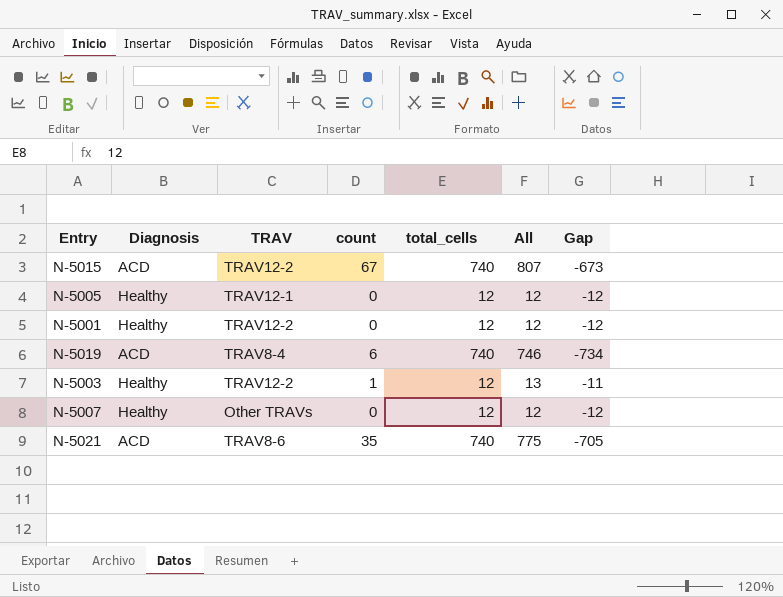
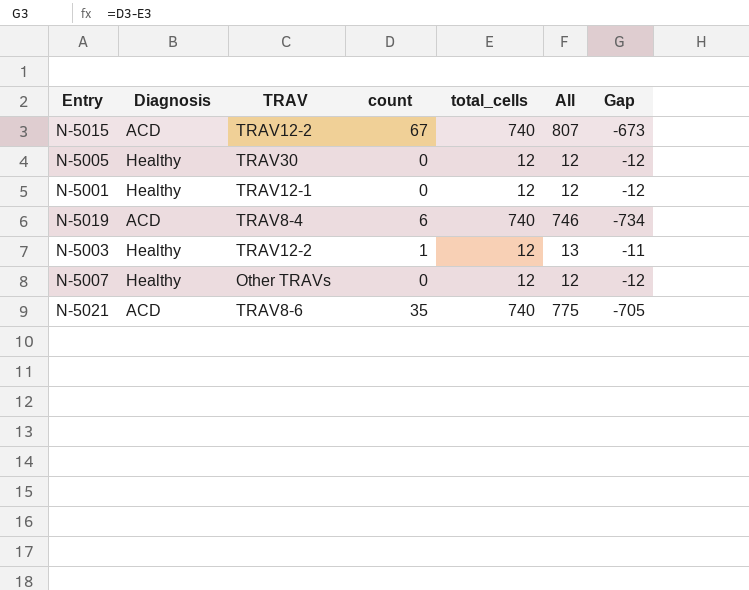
N-5005 | TRAV: TRAV12-1 -> TRAV30
N-5001 | TRAV: TRAV12-2 -> TRAV12-1

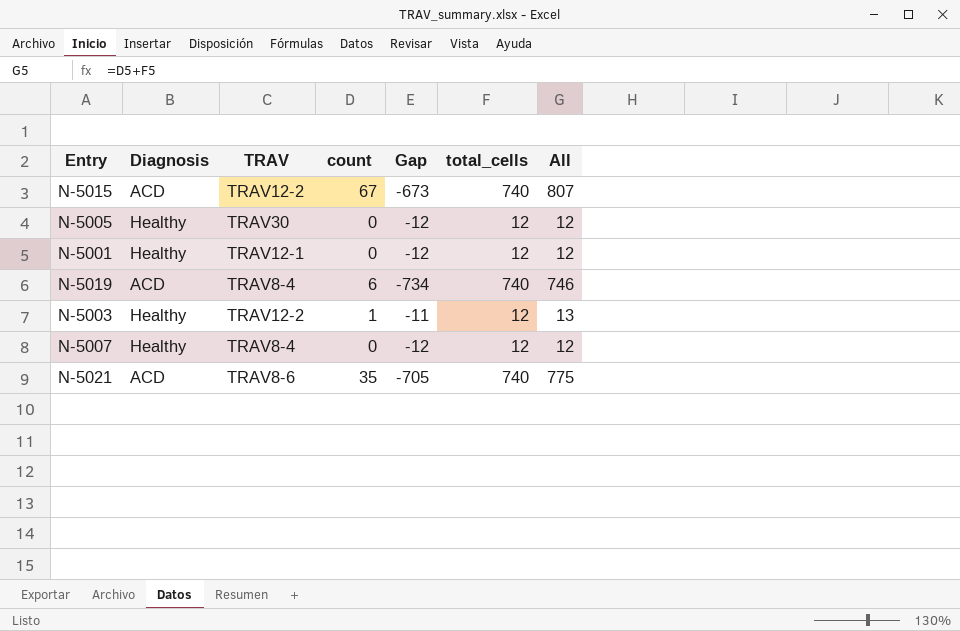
column Gap | position: 7 -> 5
N-5007 | TRAV: Other TRAVs -> TRAV8-4

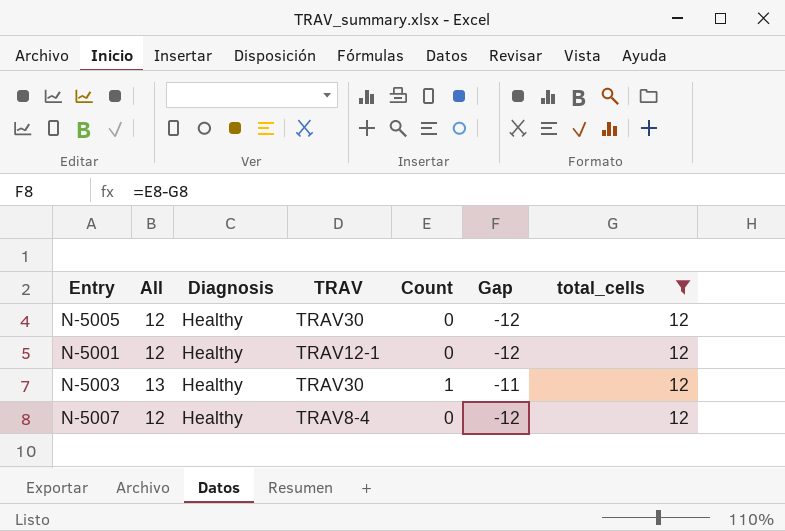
filter: none -> total_cells = 12
column All | position: 7 -> 2
column name: count -> Count
N-5003 | TRAV: TRAV12-2 -> TRAV30

